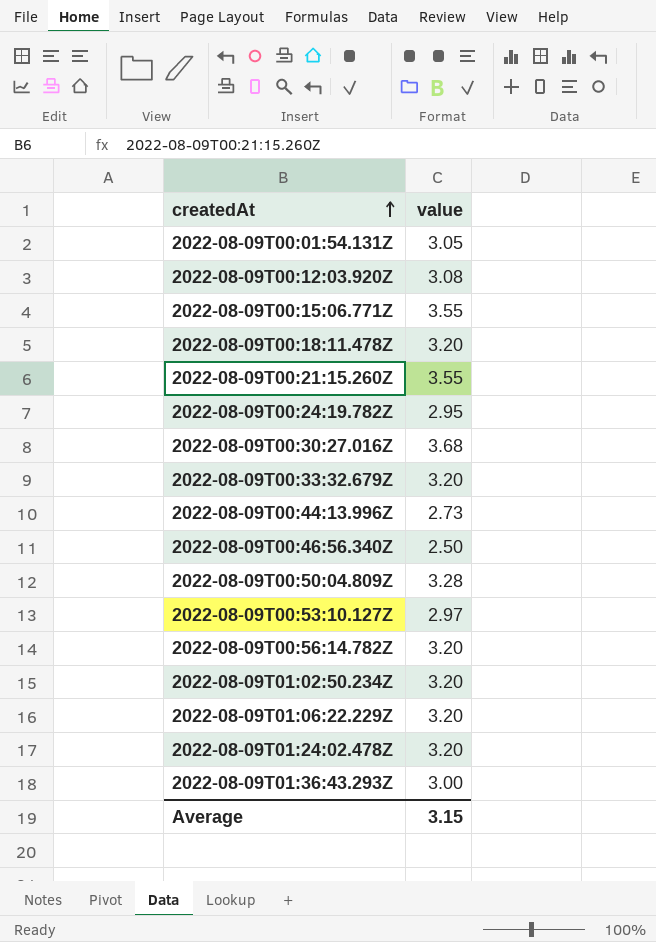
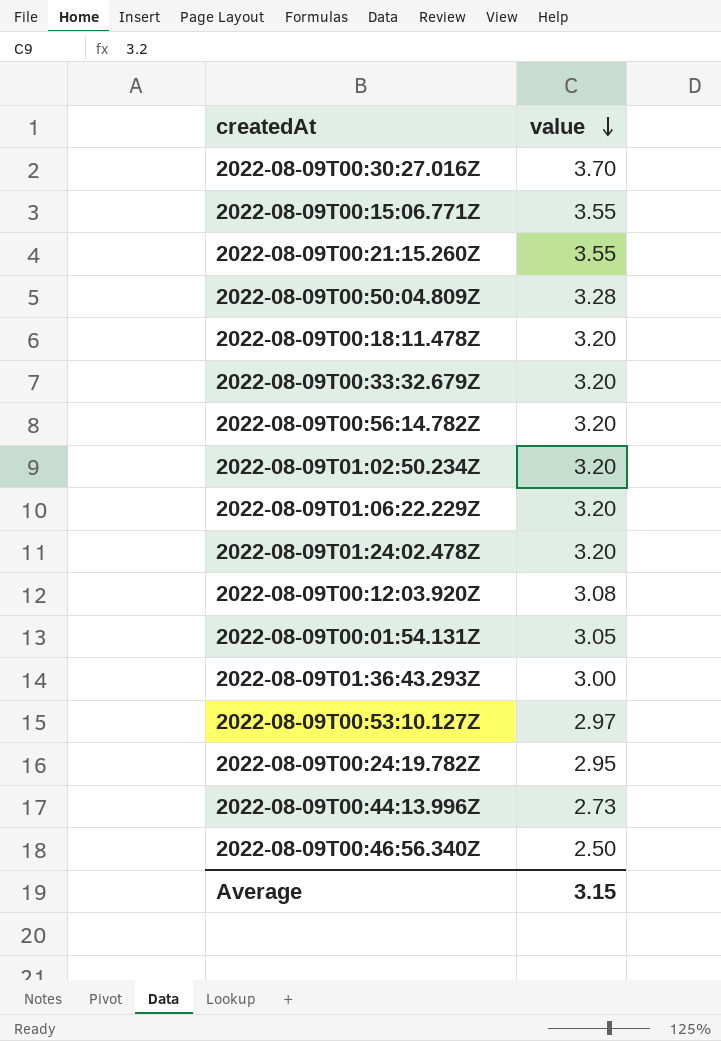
row order: createdAt ascending -> value descending
2022-08-09T00:30:27.016Z | value: 3.68 -> 3.70

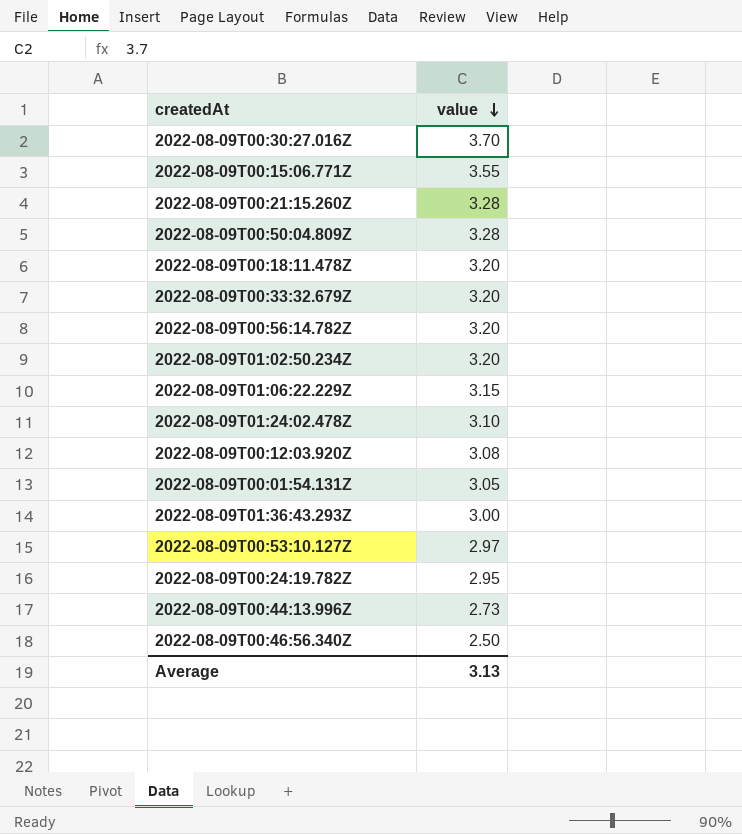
2022-08-09T00:21:15.260Z | value: 3.55 -> 3.28
2022-08-09T01:06:22.229Z | value: 3.20 -> 3.15
2022-08-09T01:24:02.478Z | value: 3.20 -> 3.10
Average | value: 3.15 -> 3.13

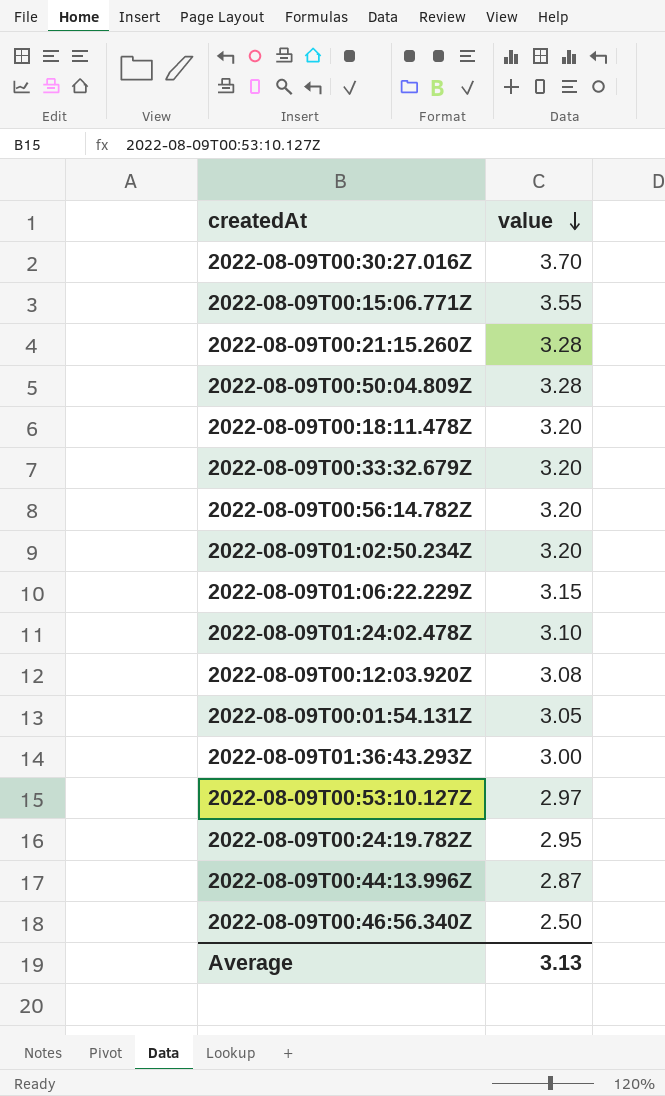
2022-08-09T00:44:13.996Z | value: 2.73 -> 2.87

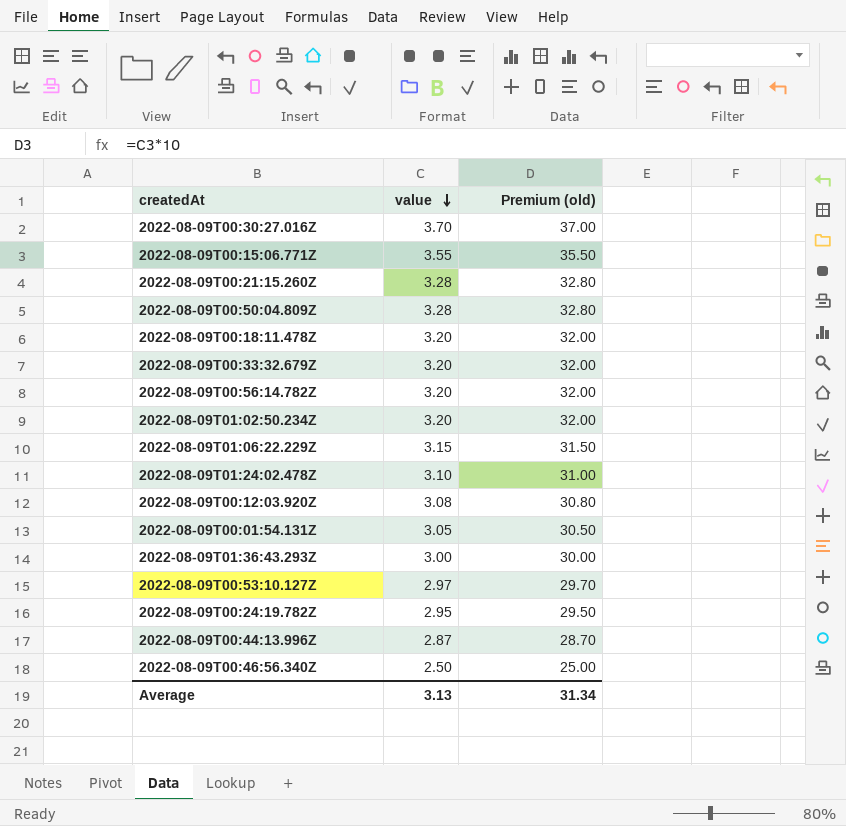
column Premium (old) | formula: none -> [value] * 10

